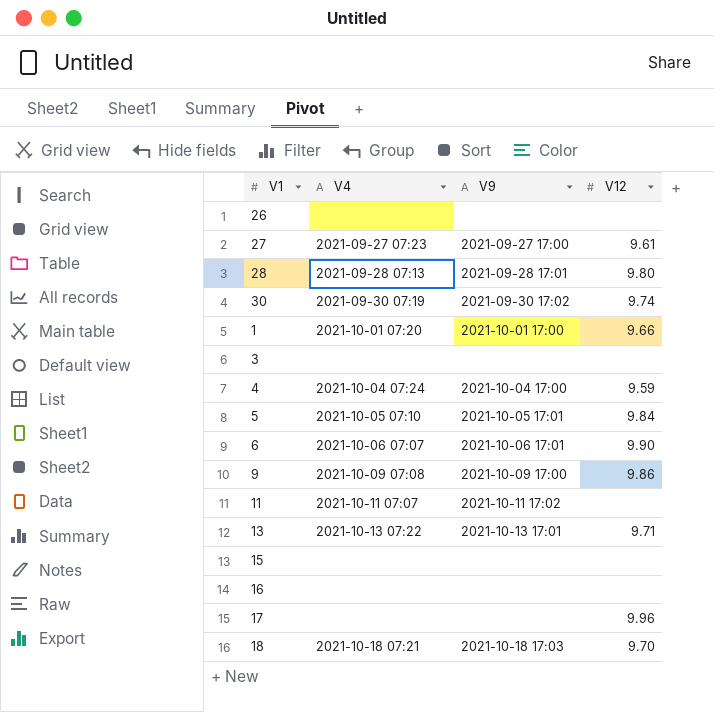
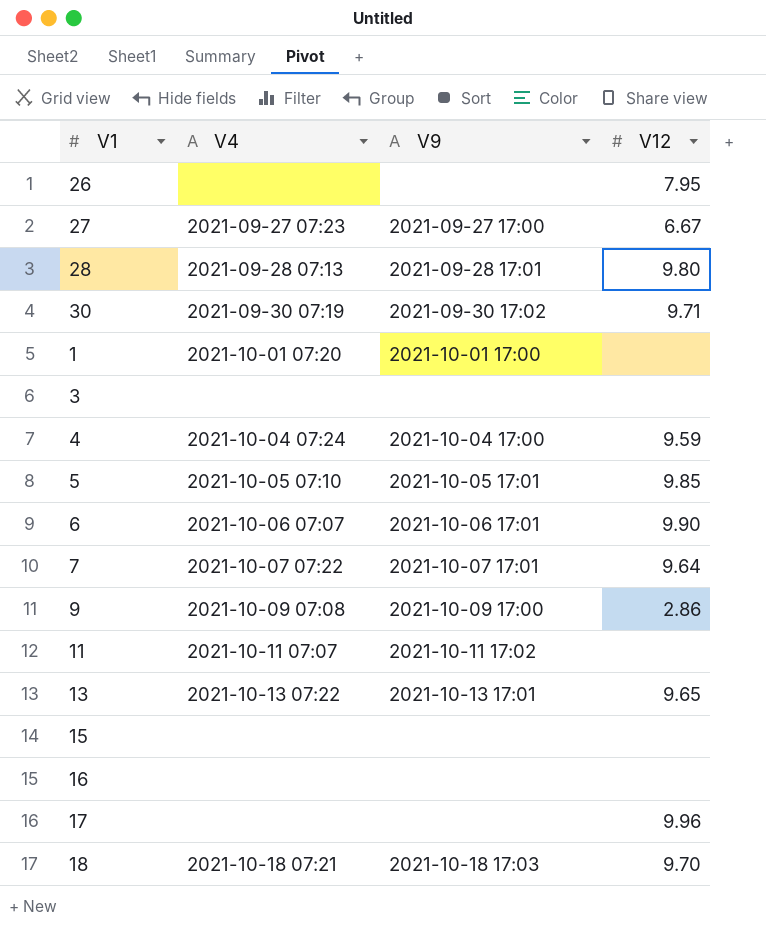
26 | V12: none -> 7.95
27 | V12: 9.61 -> 6.67
30 | V12: 9.74 -> 9.71
1 | V12: 9.66 -> none
5 | V12: 9.84 -> 9.85
row 7: none -> 2021-10-07 07:22 | 2021-10-07 17:01 | 9.64
9 | V12: 9.86 -> 2.86
13 | V12: 9.71 -> 9.65

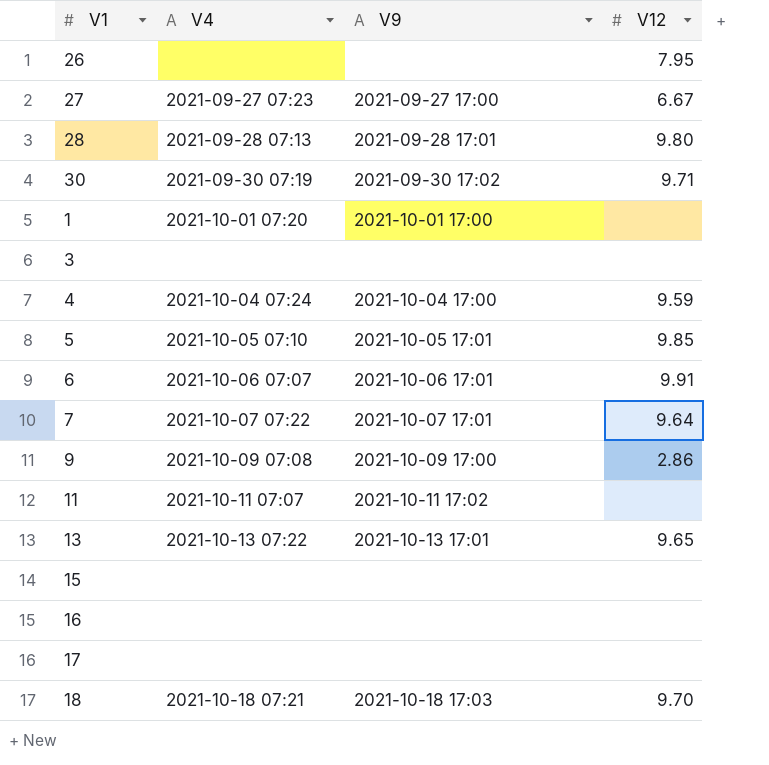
6 | V12: 9.90 -> 9.91
17 | V12: 9.96 -> none

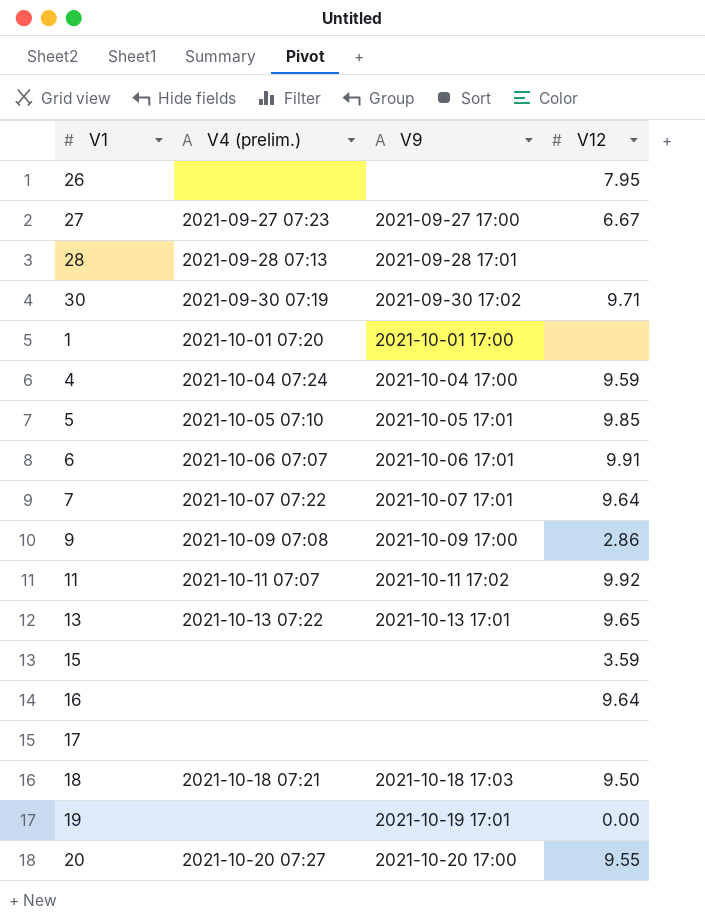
column name: V4 -> V4 (prelim.)
row 3: none | none | none -> none
28 | V12: 9.80 -> none
11 | V12: none -> 9.92
15 | V12: none -> 3.59
16 | V12: none -> 9.64
18 | V12: 9.70 -> 9.50
row 19: none -> none | 2021-10-19 17:01 | 0.00
row 20: none -> 2021-10-20 07:27 | 2021-10-20 17:00 | 9.55

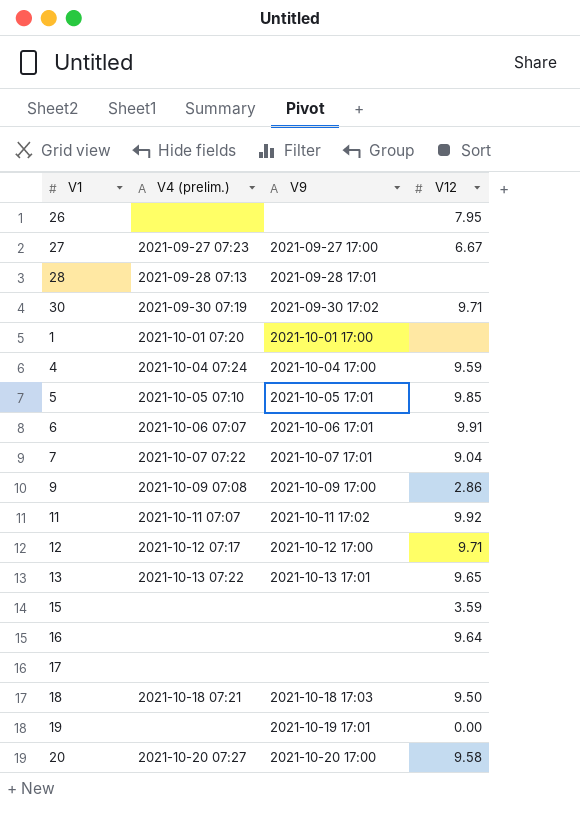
7 | V12: 9.64 -> 9.04
row 12: none -> 2021-10-12 07:17 | 2021-10-12 17:00 | 9.71
20 | V12: 9.55 -> 9.58

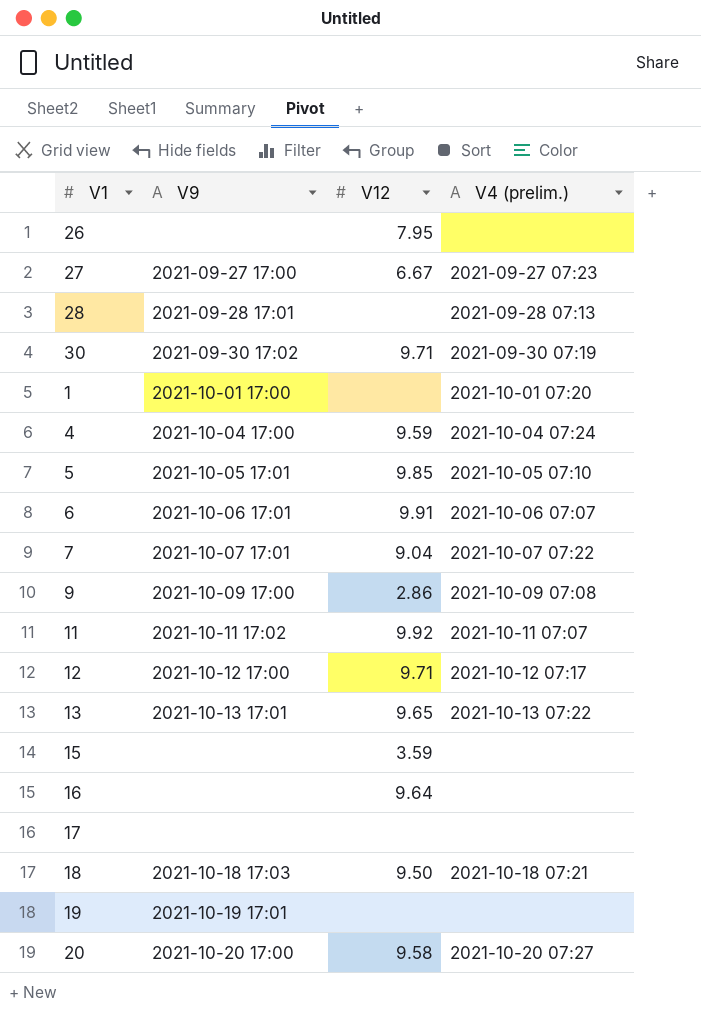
column V4 (prelim.) | position: 2 -> 4
19 | V12: 0.00 -> none

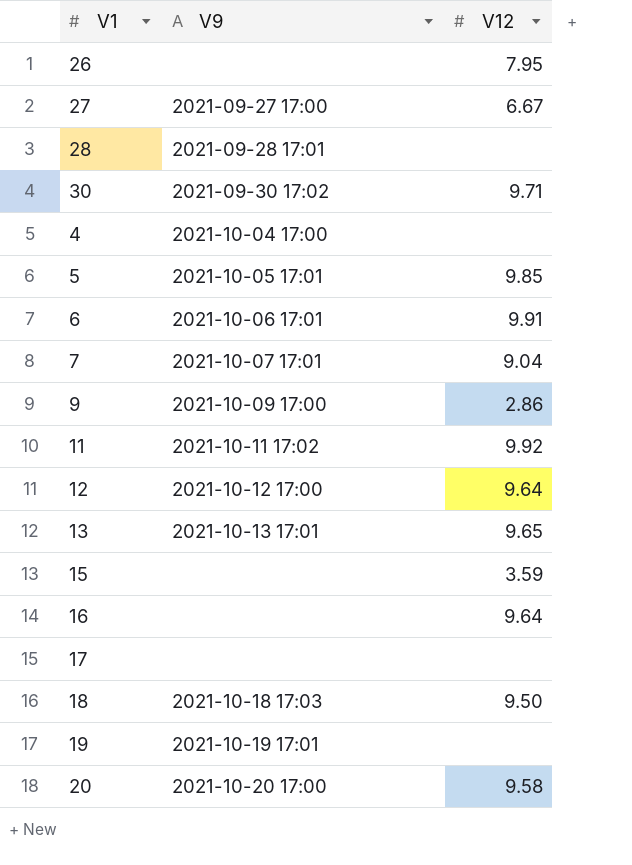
column V4 (prelim.) | position: 4 -> none
row 1: 2021-10-01 17:00 | none | 2021-10-01 07:20 -> none
4 | V12: 9.59 -> none
12 | V12: 9.71 -> 9.64

